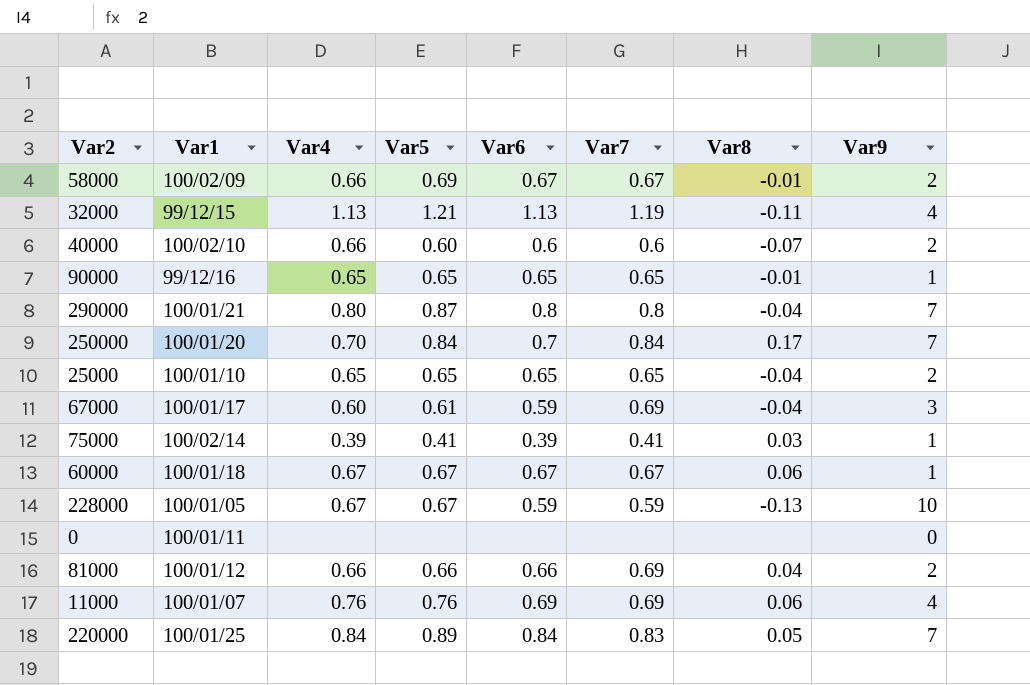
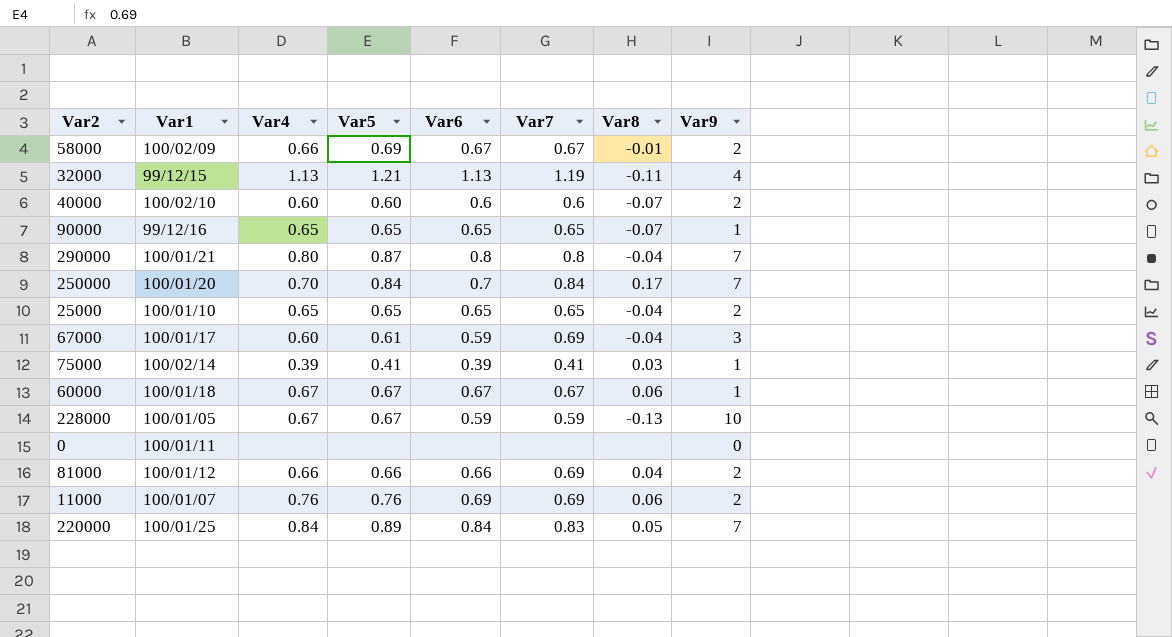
40000 | Var4: 0.66 -> 0.60
90000 | Var8: -0.01 -> -0.07
11000 | Var9: 4 -> 2

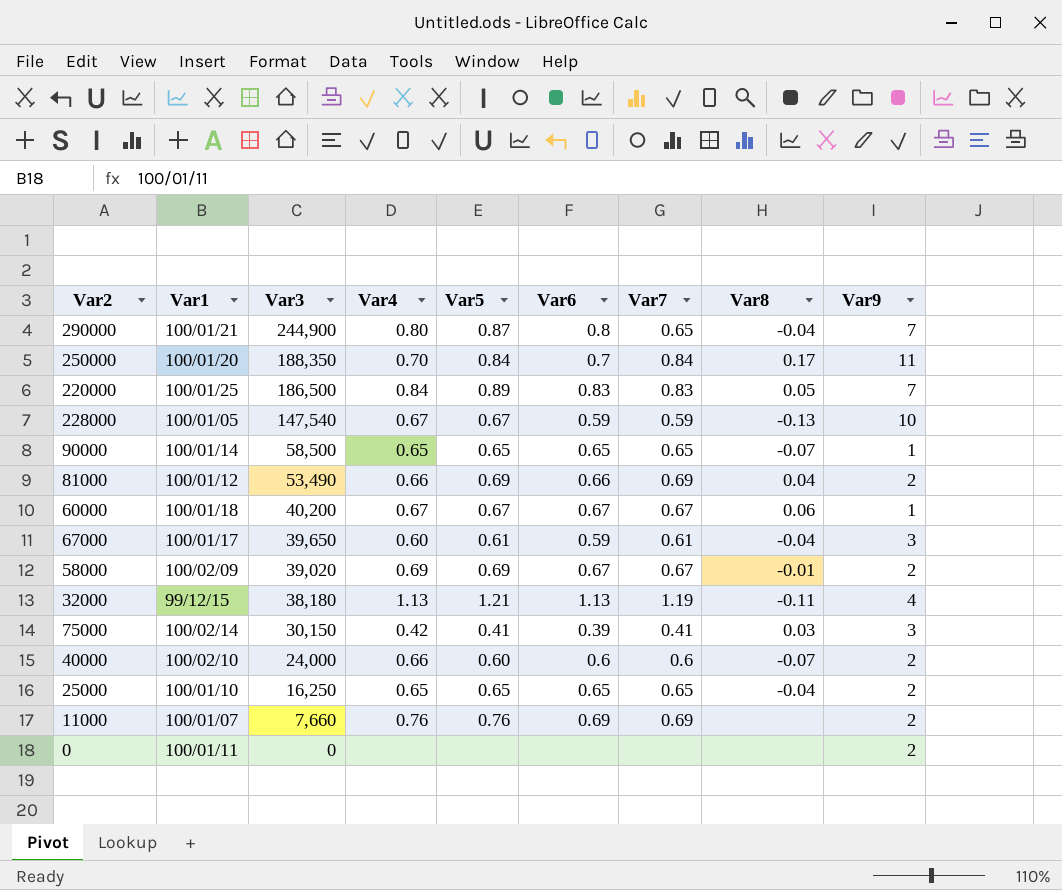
row order: none -> Var3 descending
column Var3 | position: none -> 3
290000 | Var7: 0.8 -> 0.65
250000 | Var9: 7 -> 11
220000 | Var6: 0.84 -> 0.83
90000 | Var1: 99/12/16 -> 100/01/14
81000 | Var5: 0.66 -> 0.69
67000 | Var7: 0.69 -> 0.61
58000 | Var4: 0.66 -> 0.69
75000 | Var4: 0.39 -> 0.42
75000 | Var9: 1 -> 3
40000 | Var4: 0.60 -> 0.66
11000 | Var8: 0.06 -> none
0 | Var9: 0 -> 2

